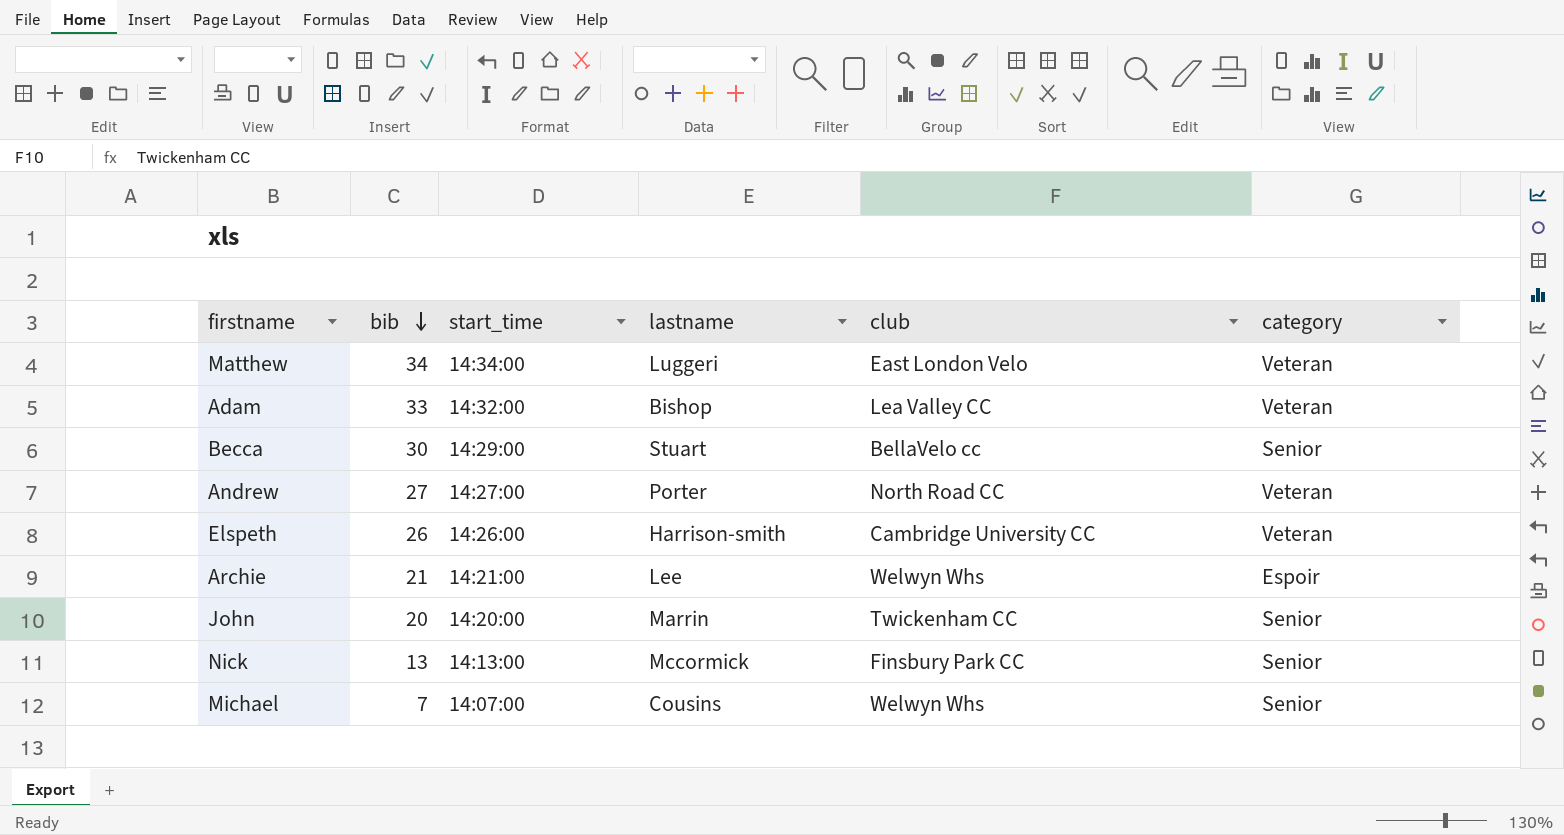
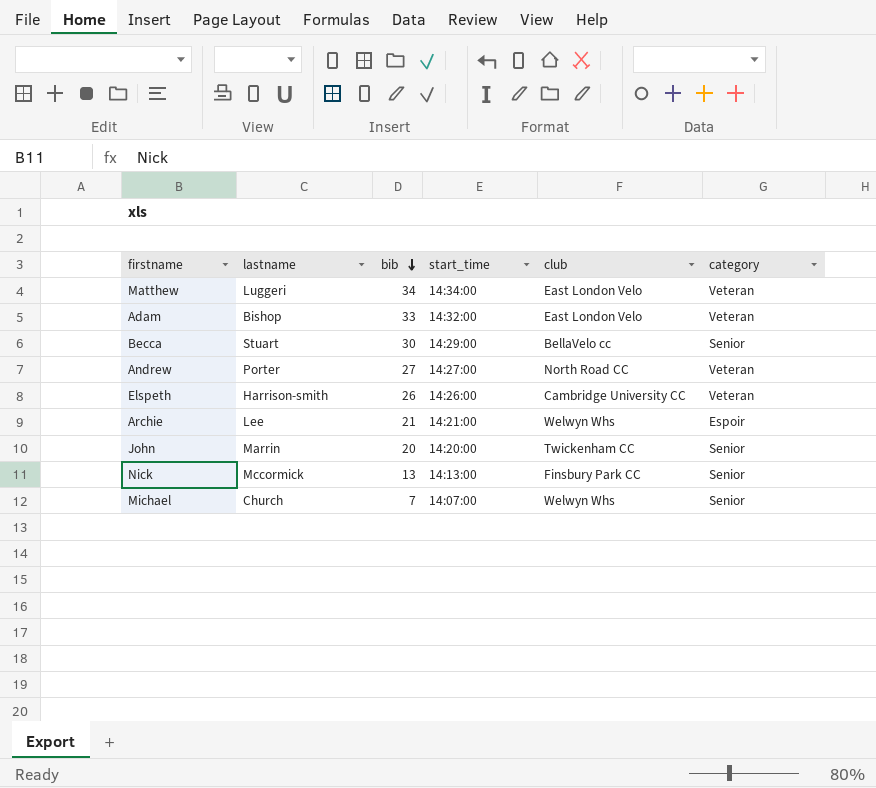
column lastname | position: 4 -> 2
Adam | club: Lea Valley CC -> East London Velo
Michael | lastname: Cousins -> Church

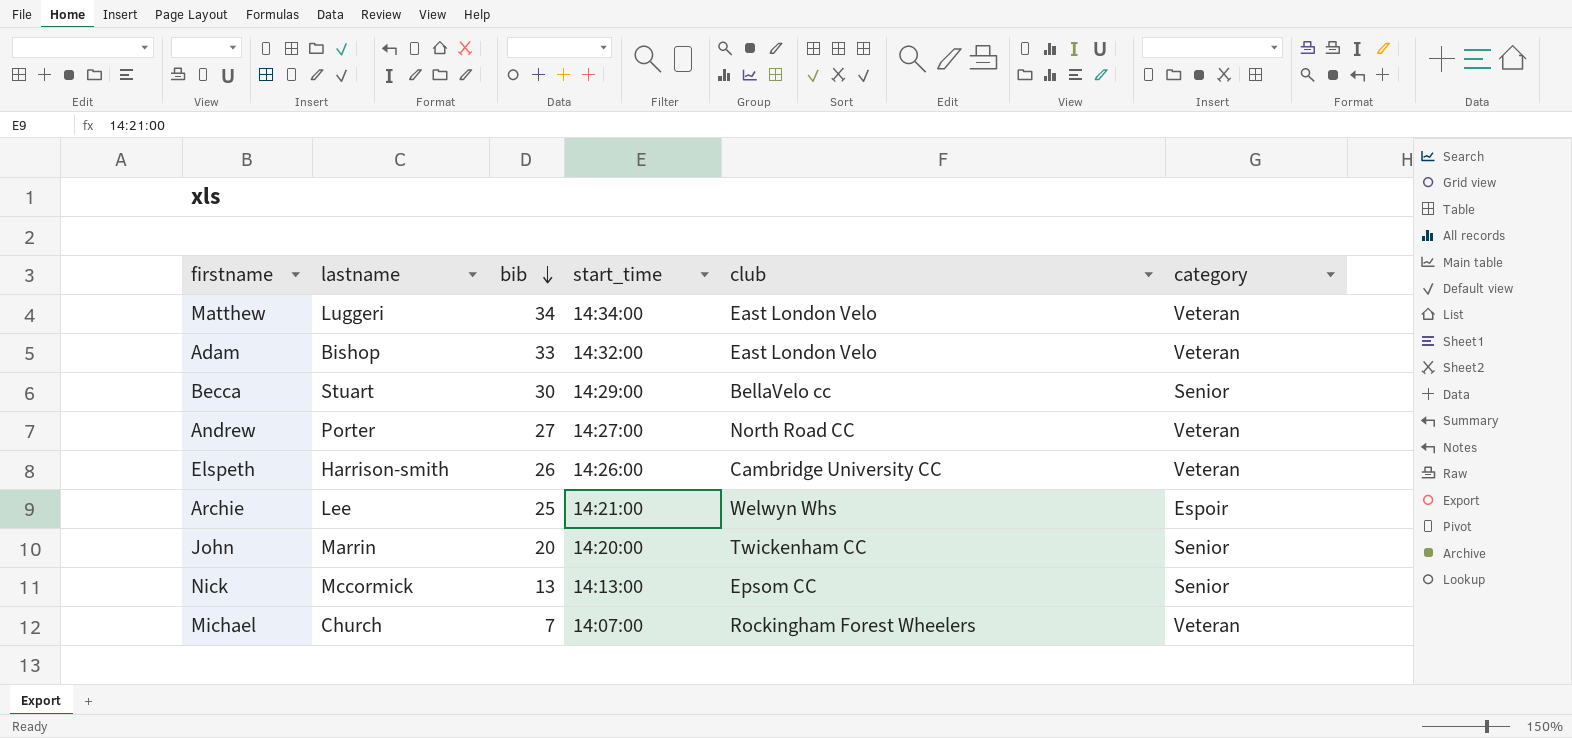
Archie | bib: 21 -> 25
Nick | club: Finsbury Park CC -> Epsom CC
Michael | club: Welwyn Whs -> Rockingham Forest Wheelers
Michael | category: Senior -> Veteran

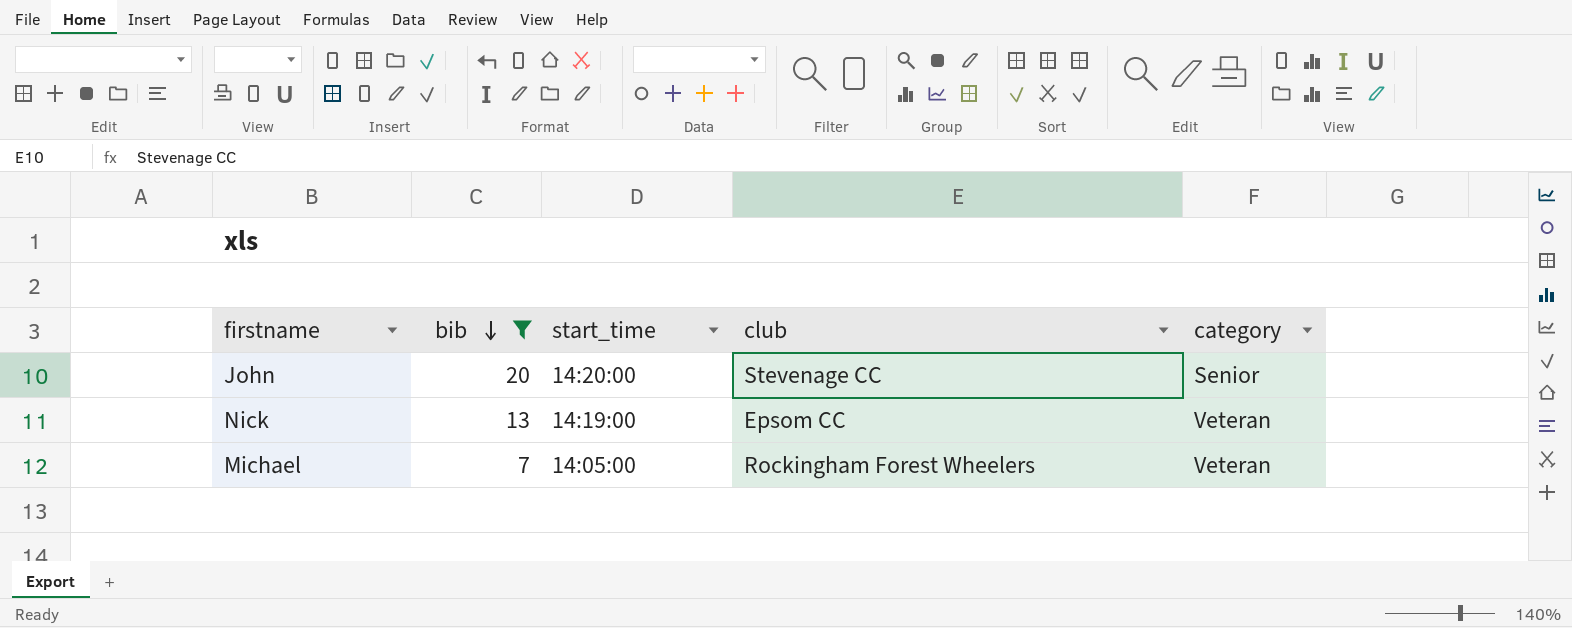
filter: none -> bib <= 20
column lastname | position: 2 -> none
John | club: Twickenham CC -> Stevenage CC
Nick | start_time: 14:13:00 -> 14:19:00
Nick | category: Senior -> Veteran
Michael | start_time: 14:07:00 -> 14:05:00

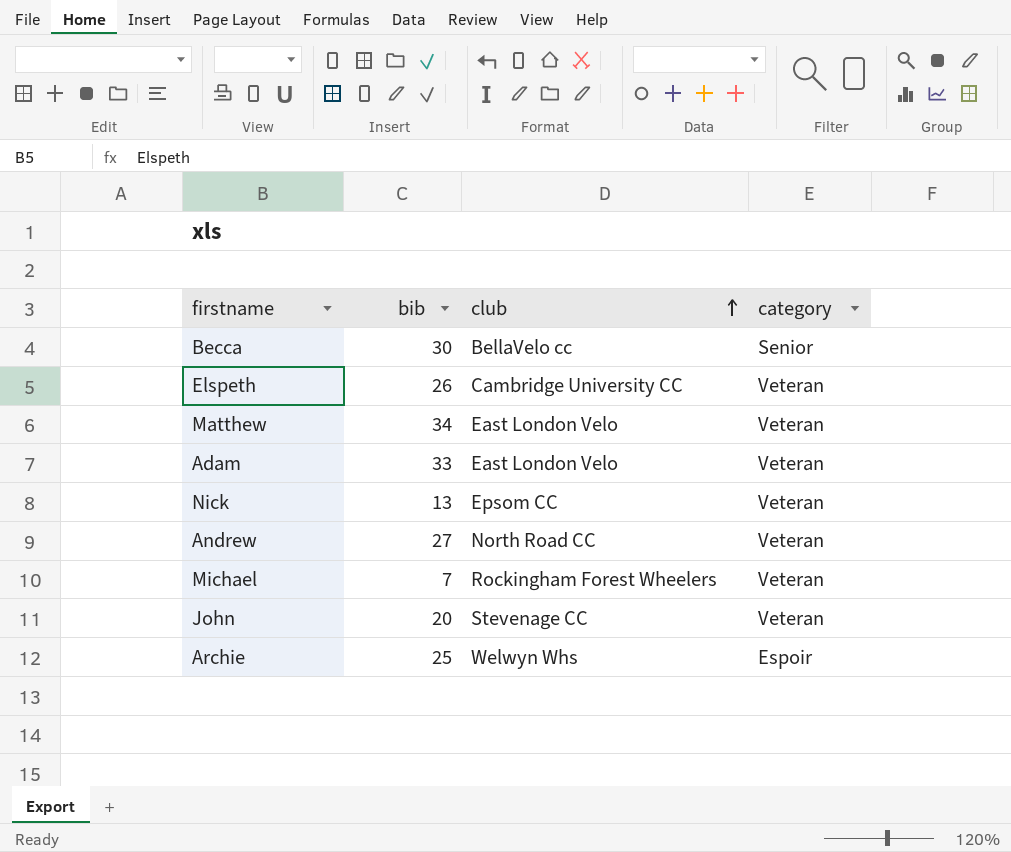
filter: bib <= 20 -> none
row order: bib descending -> club ascending
column start_time | position: 3 -> none
John | category: Senior -> Veteran

